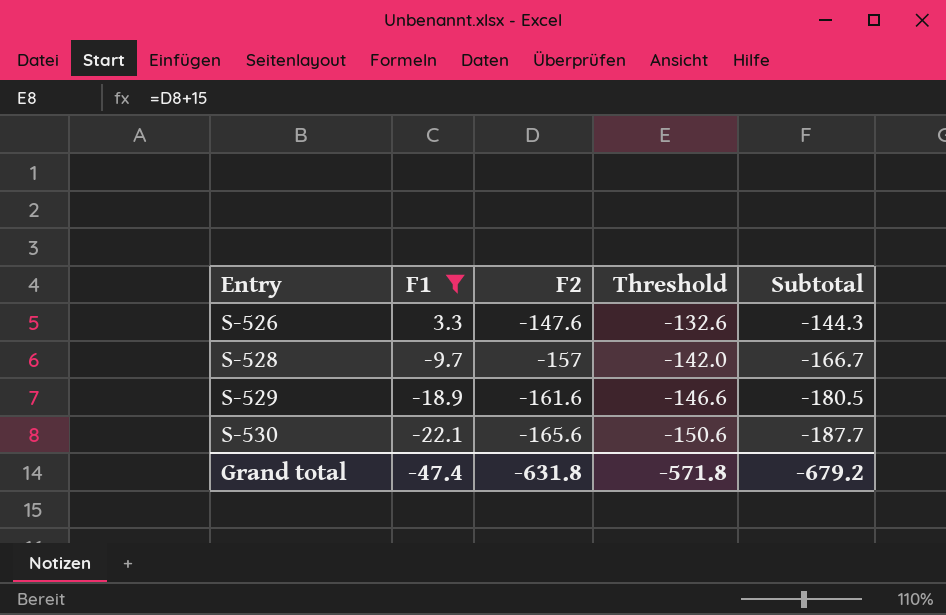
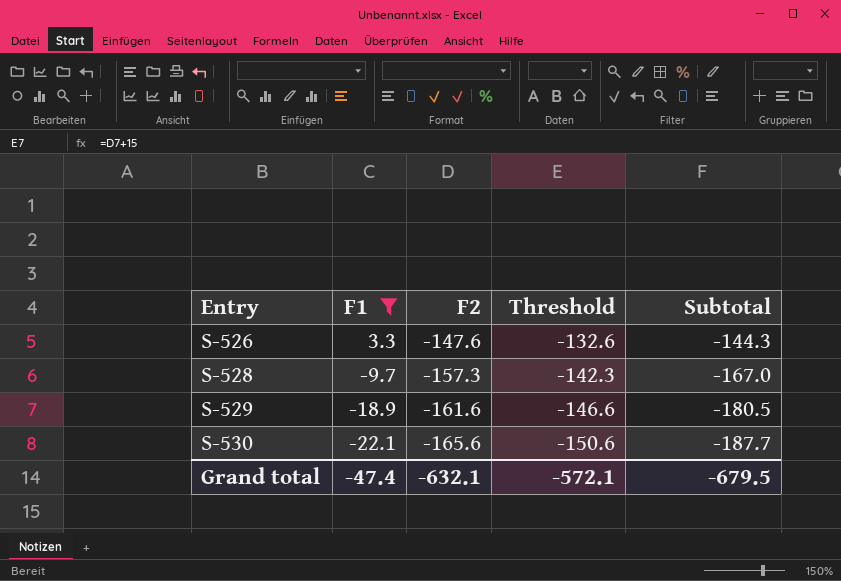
S-528 | F2: -157 -> -157.3
S-528 | Threshold: -142.0 -> -142.3
S-528 | Subtotal: -166.7 -> -167.0
Grand total | F2: -631.8 -> -632.1
Grand total | Threshold: -571.8 -> -572.1
Grand total | Subtotal: -679.2 -> -679.5

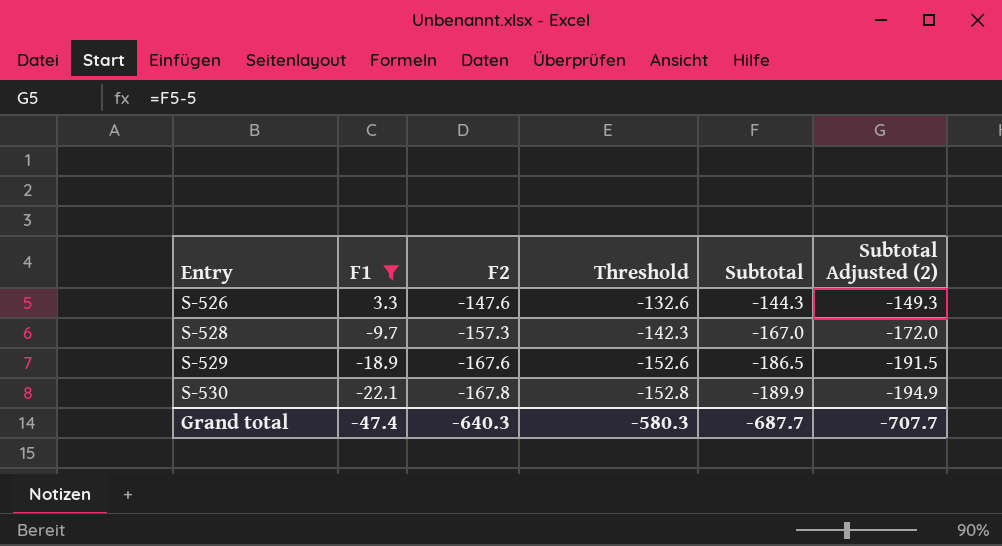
column Subtotal Adjusted (2) | formula: none -> [Subtotal] - 5
S-529 | F2: -161.6 -> -167.6
S-529 | Threshold: -146.6 -> -152.6
S-529 | Subtotal: -180.5 -> -186.5
S-530 | F2: -165.6 -> -167.8
S-530 | Threshold: -150.6 -> -152.8
S-530 | Subtotal: -187.7 -> -189.9
Grand total | F2: -632.1 -> -640.3
Grand total | Threshold: -572.1 -> -580.3
Grand total | Subtotal: -679.5 -> -687.7

